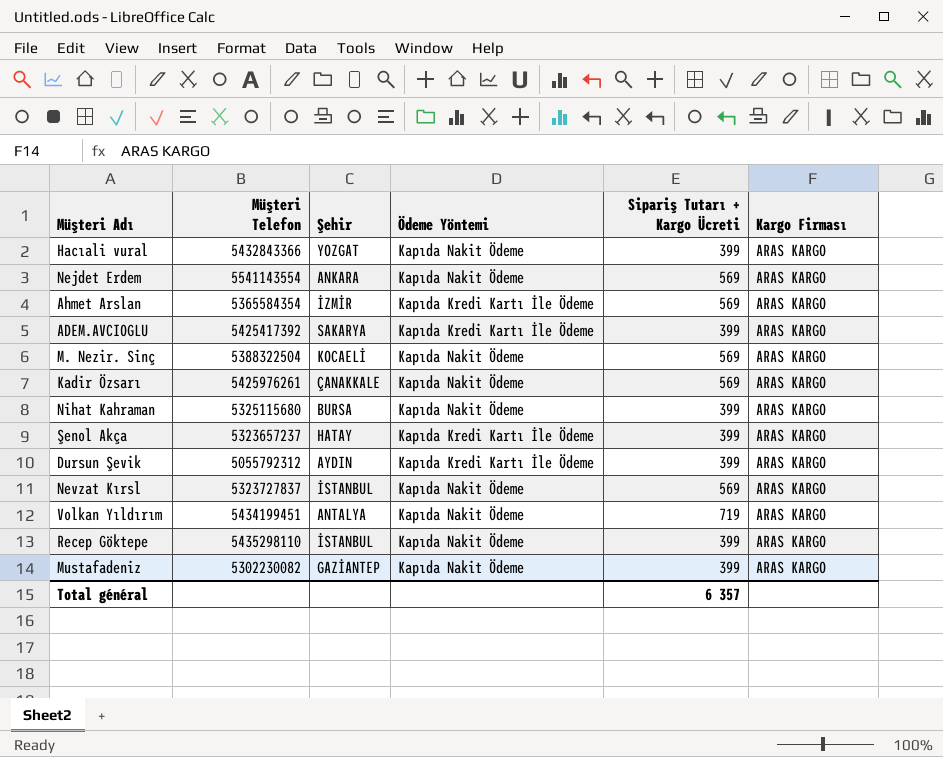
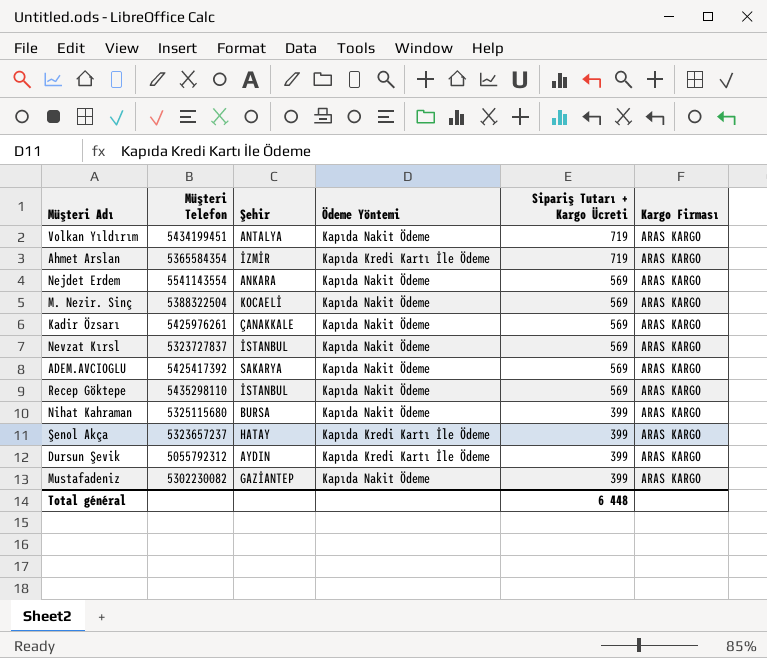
row order: none -> Sipariş Tutarı + Kargo Ücreti descending
row Hacıali vural: 5432843366 | YOZGAT | Kapıda Nakit Ödeme | 399 | ARAS KARGO -> none
Ahmet Arslan | Sipariş Tutarı + Kargo Ücreti: 569 -> 719
ADEM.AVCIOGLU | Ödeme Yöntemi: Kapıda Kredi Kartı İle Ödeme -> Kapıda Nakit Ödeme
ADEM.AVCIOGLU | Sipariş Tutarı + Kargo Ücreti: 399 -> 569
Recep Göktepe | Sipariş Tutarı + Kargo Ücreti: 399 -> 569
Total général | Sipariş Tutarı + Kargo Ücreti: 6 357 -> 6 448

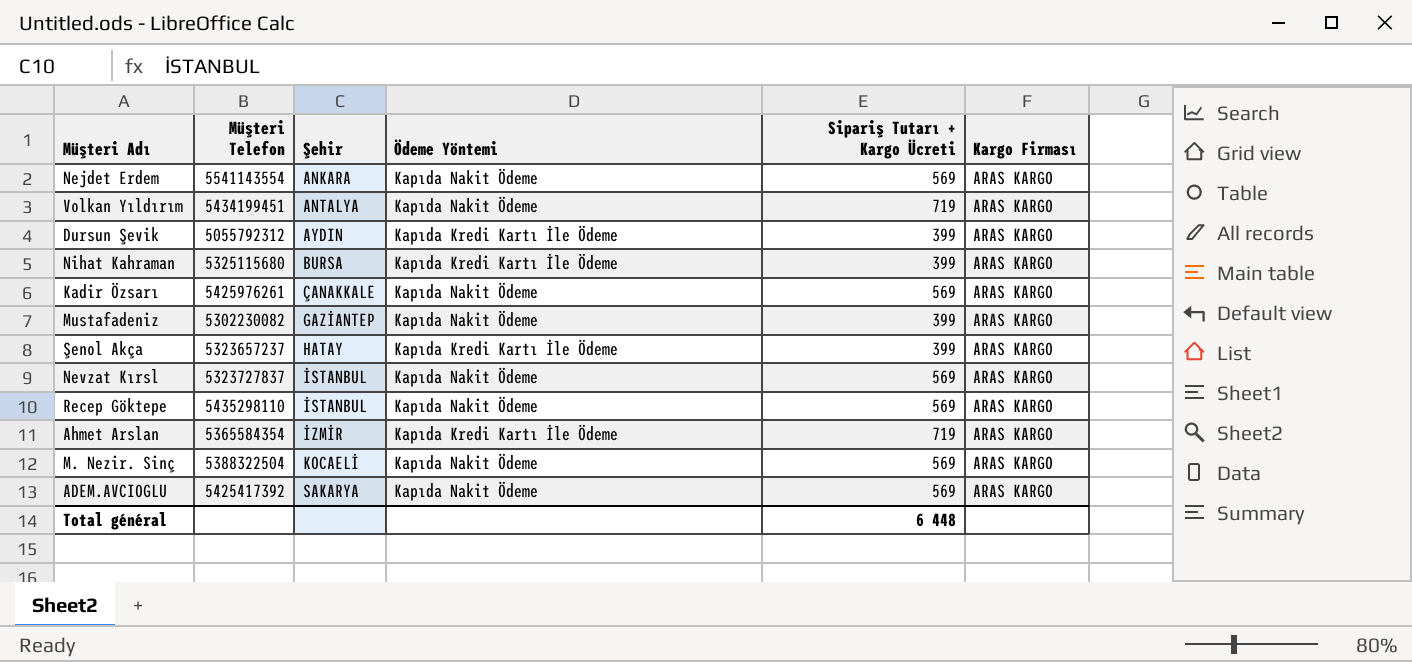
row order: Sipariş Tutarı + Kargo Ücreti descending -> Şehir ascending
Nihat Kahraman | Ödeme Yöntemi: Kapıda Nakit Ödeme -> Kapıda Kredi Kartı İle Ödeme

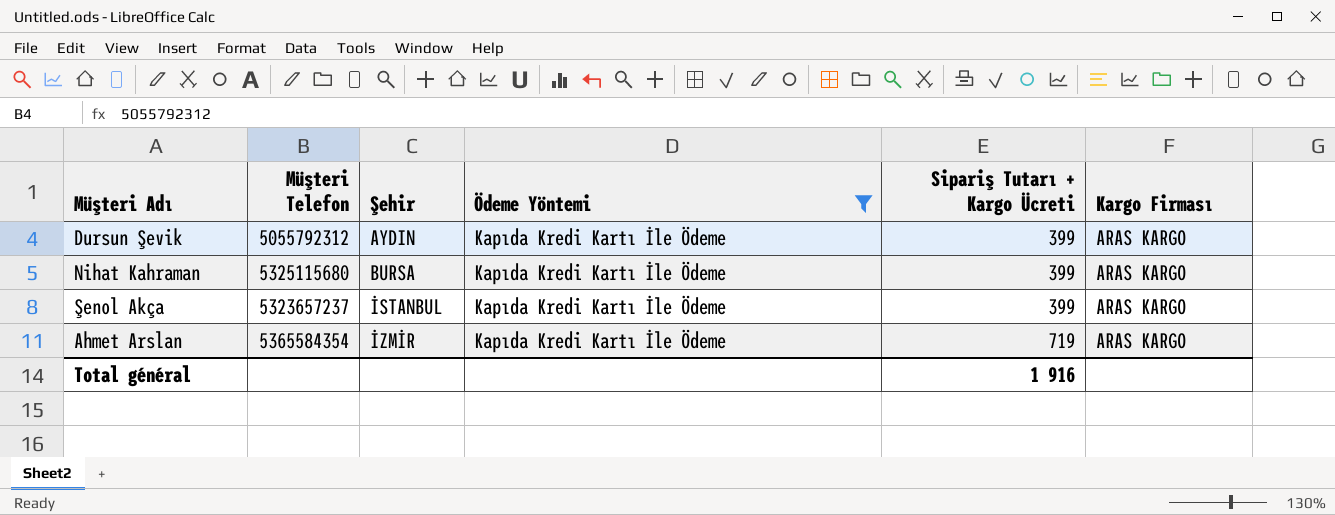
filter: none -> Ödeme Yöntemi = Kapıda Kredi Kartı İle Ödeme
Şenol Akça | Şehir: HATAY -> İSTANBUL
Total général | Sipariş Tutarı + Kargo Ücreti: 6 448 -> 1 916

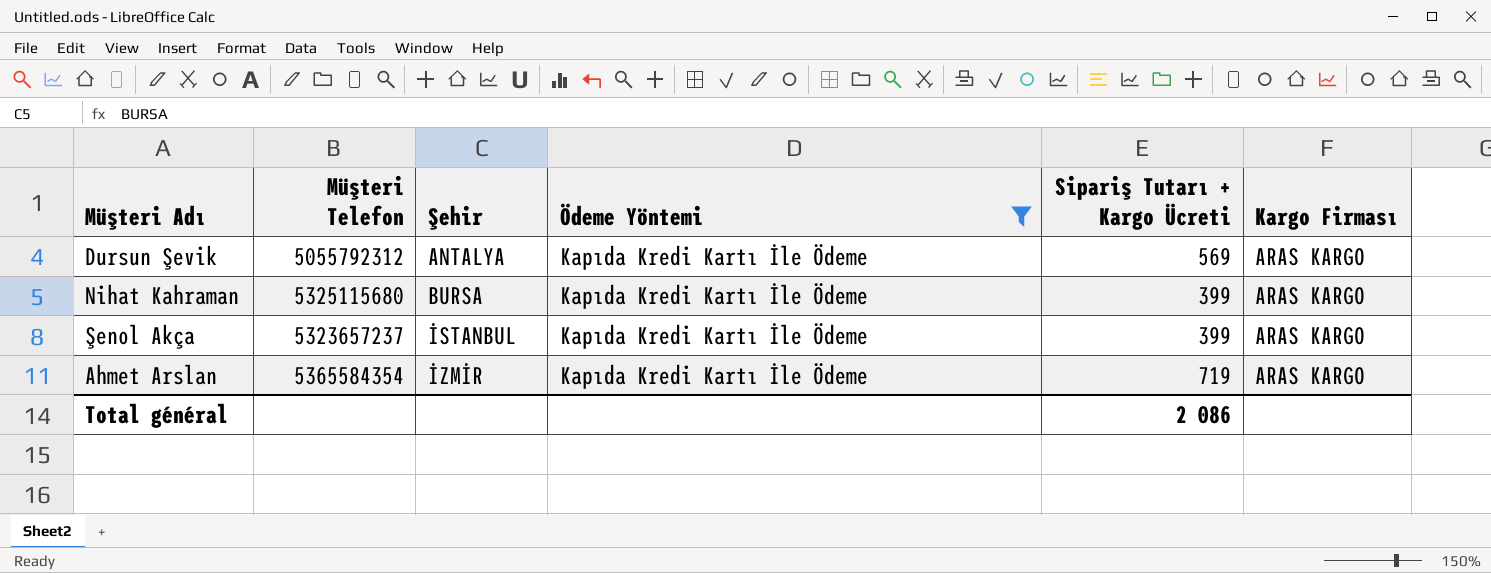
Dursun Şevik | Şehir: AYDIN -> ANTALYA
Dursun Şevik | Sipariş Tutarı + Kargo Ücreti: 399 -> 569
Total général | Sipariş Tutarı + Kargo Ücreti: 1 916 -> 2 086

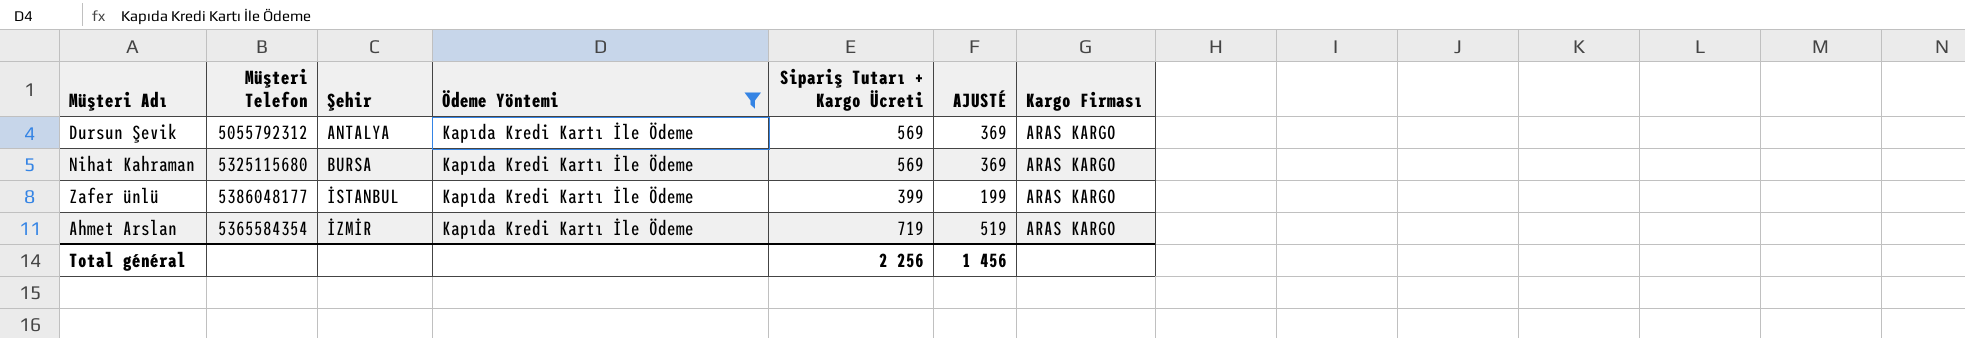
column AJUSTÉ | formula: none -> [Sipariş Tutarı + Kargo Ücreti] - 200
row Şenol Akça: 5323657237 | İSTANBUL | Kapıda Kredi Kartı İle Ödeme | 399 | ARAS KARGO -> none
Nihat Kahraman | Sipariş Tutarı + Kargo Ücreti: 399 -> 569
row Zafer ünlü: none -> 5386048177 | İSTANBUL | Kapıda Kredi Kartı İle Ödeme | 399 | 199 | ARAS KARGO
Total général | Sipariş Tutarı + Kargo Ücreti: 2 086 -> 2 256

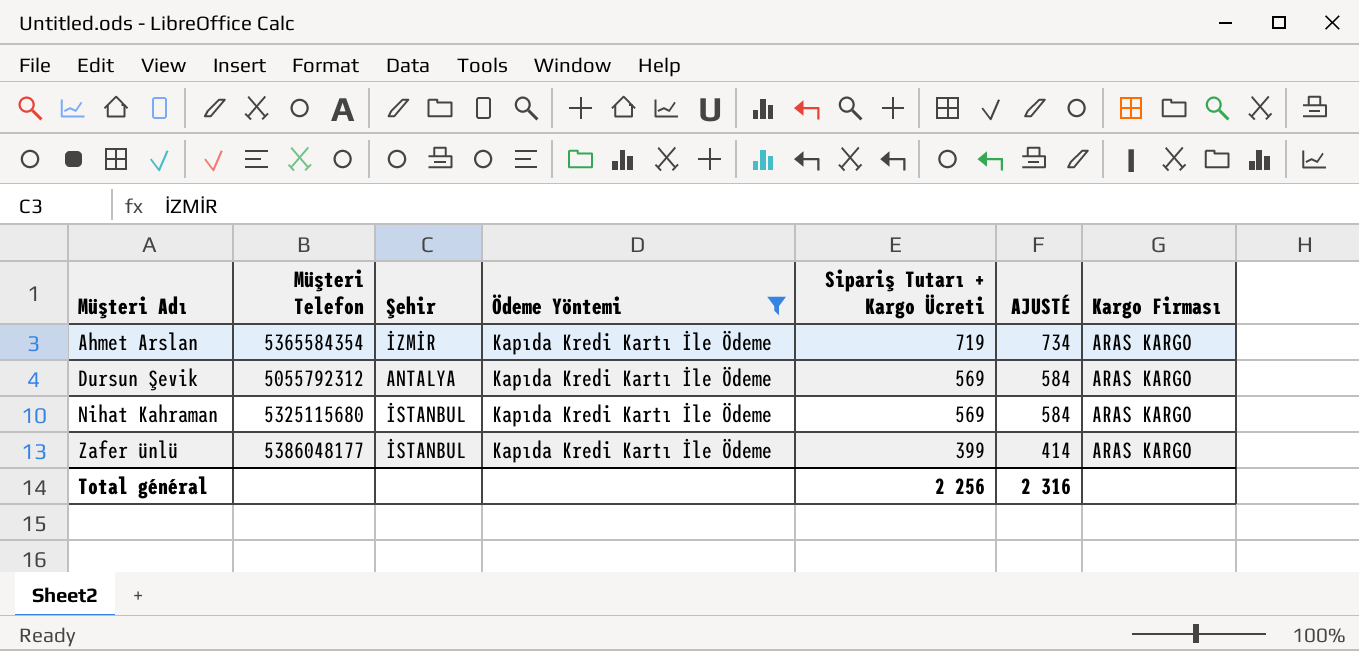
row order: Şehir ascending -> Müşteri Adı ascending
column AJUSTÉ | formula: [Sipariş Tutarı + Kargo Ücreti] - 200 -> [Sipariş Tutarı + Kargo Ücreti] + 15
Nihat Kahraman | Şehir: BURSA -> İSTANBUL
Total général | AJUSTÉ: 1 456 -> 2 316

